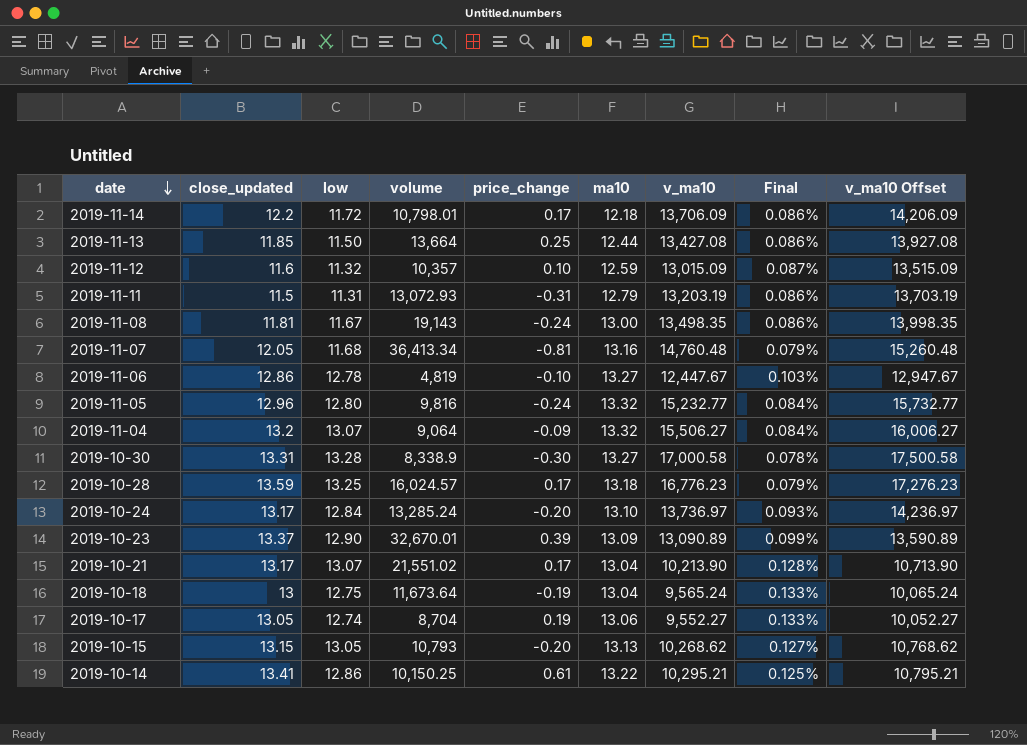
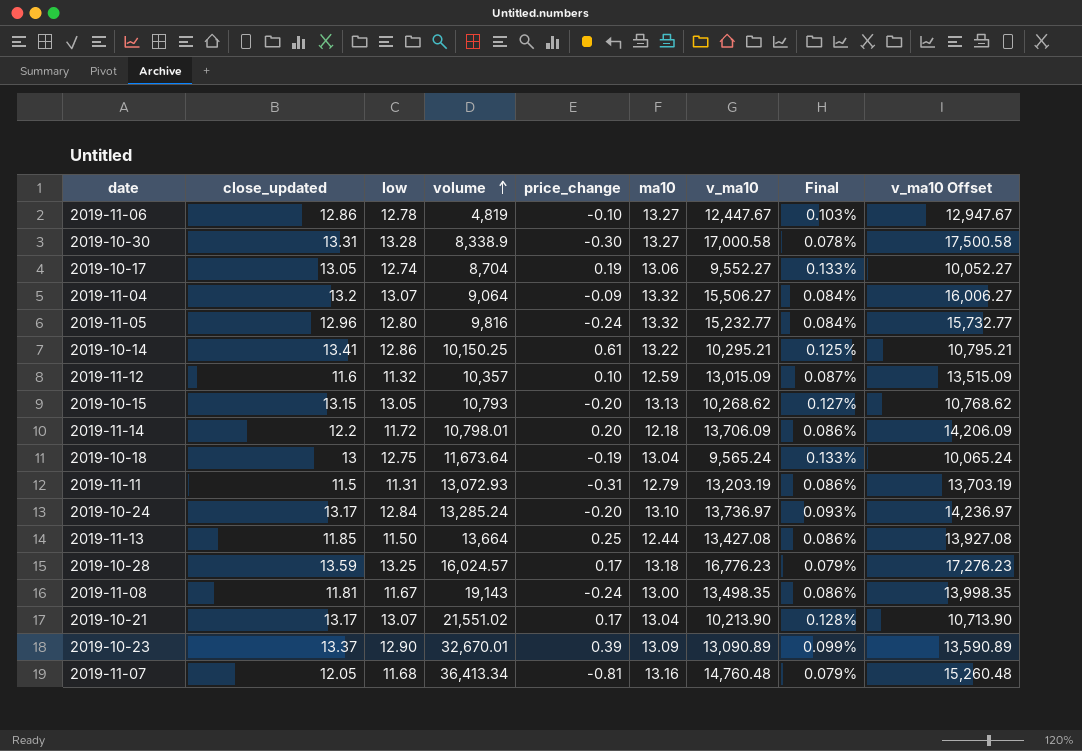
row order: date descending -> volume ascending
2019-11-14 | price_change: 0.17 -> 0.20

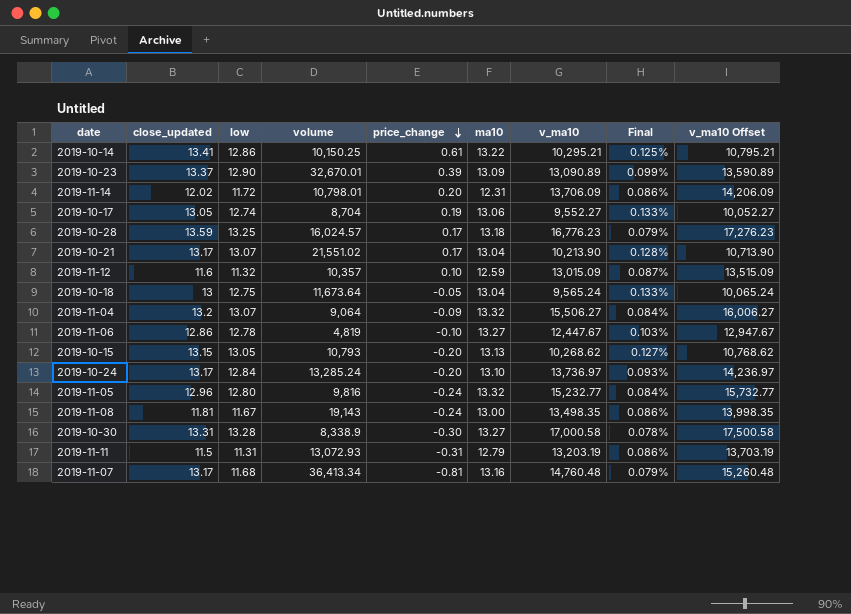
row order: volume ascending -> price_change descending
row 2019-11-13: 11.85 | 11.50 | 13,664 | 0.25 | 12.44 | 13,427.08 | 0.086% | 13,927.08 -> none
2019-11-14 | close_updated: 12.2 -> 12.02
2019-11-14 | ma10: 12.18 -> 12.31
2019-10-18 | price_change: -0.19 -> -0.05
2019-11-07 | close_updated: 12.05 -> 13.17

